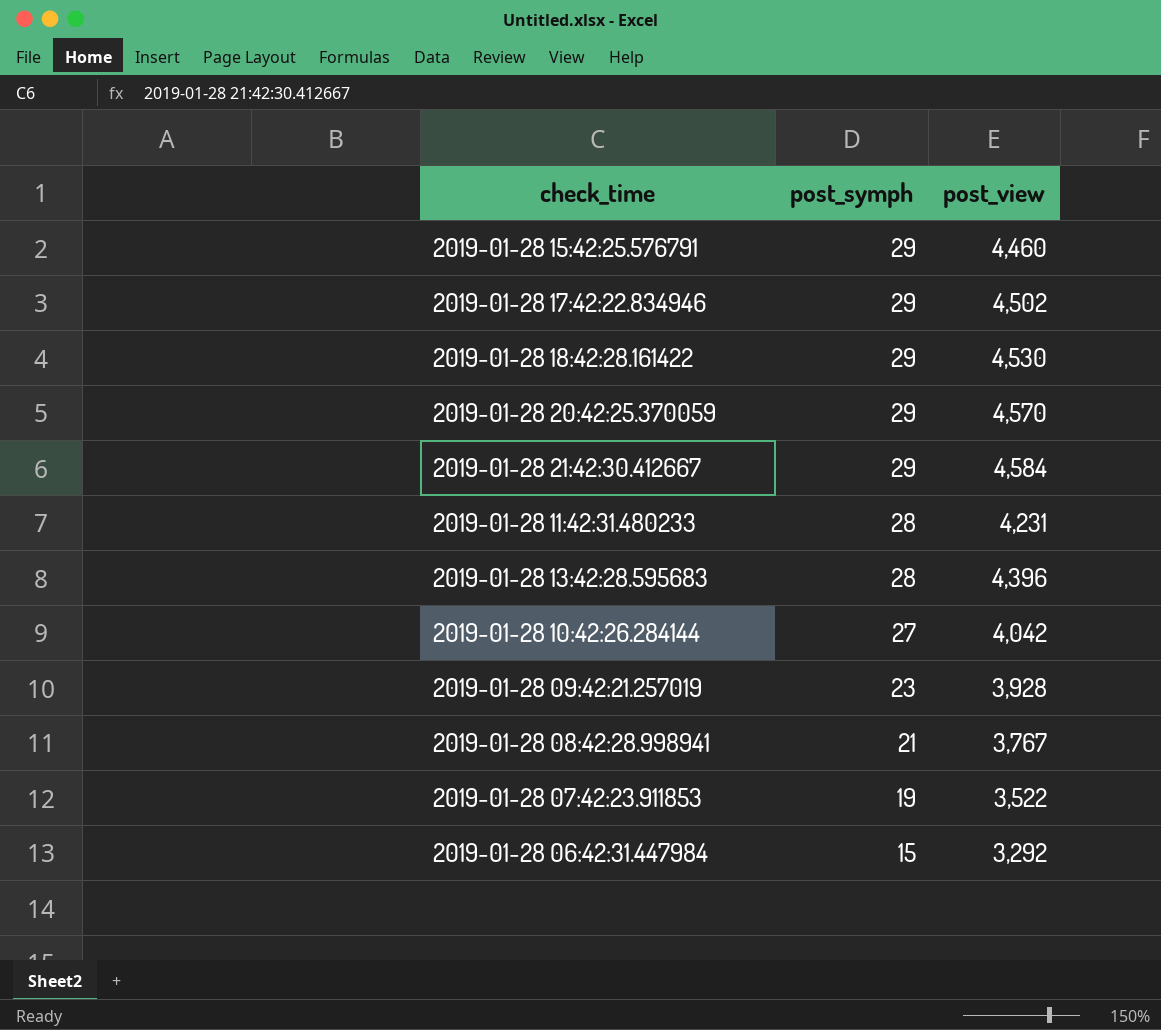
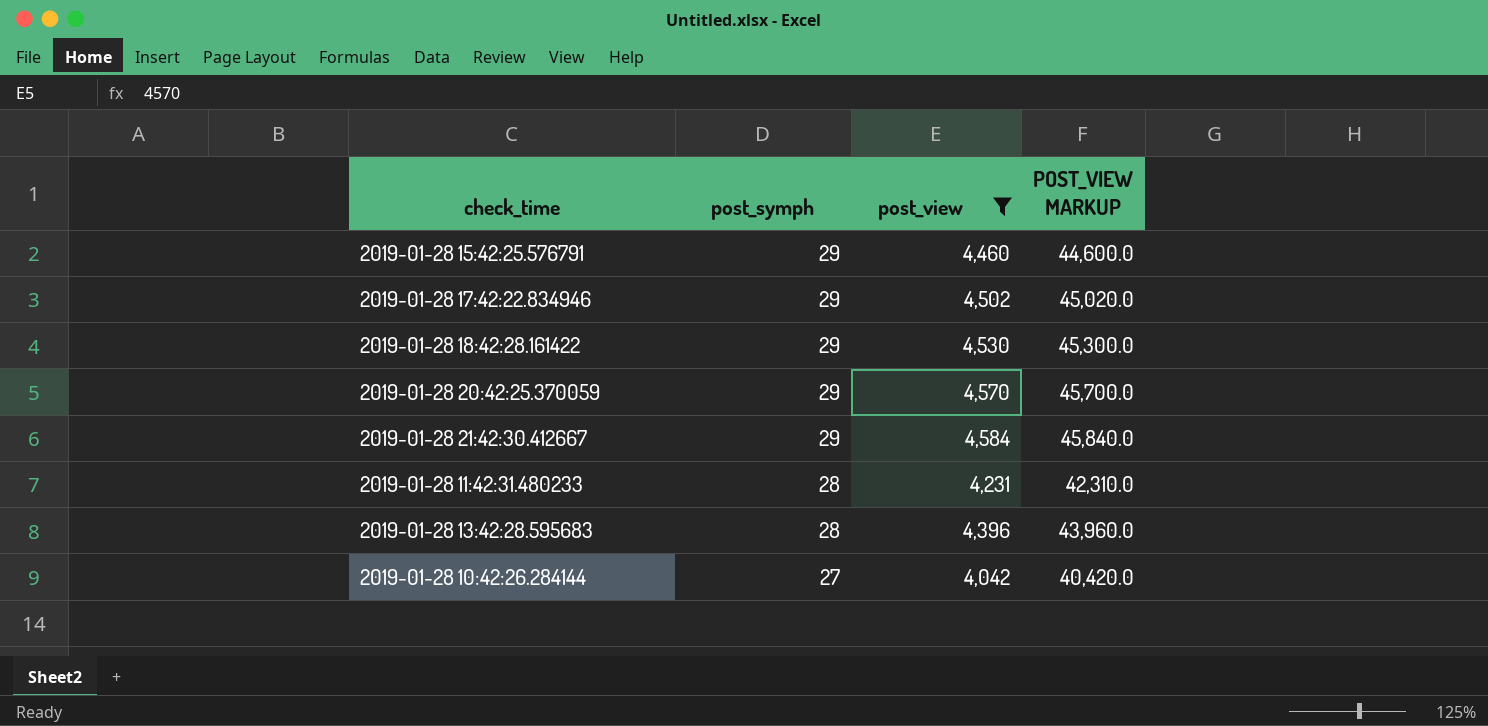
filter: none -> post_view >= 4,042
column POST_VIEW MARKUP | formula: none -> [post_view] * 10

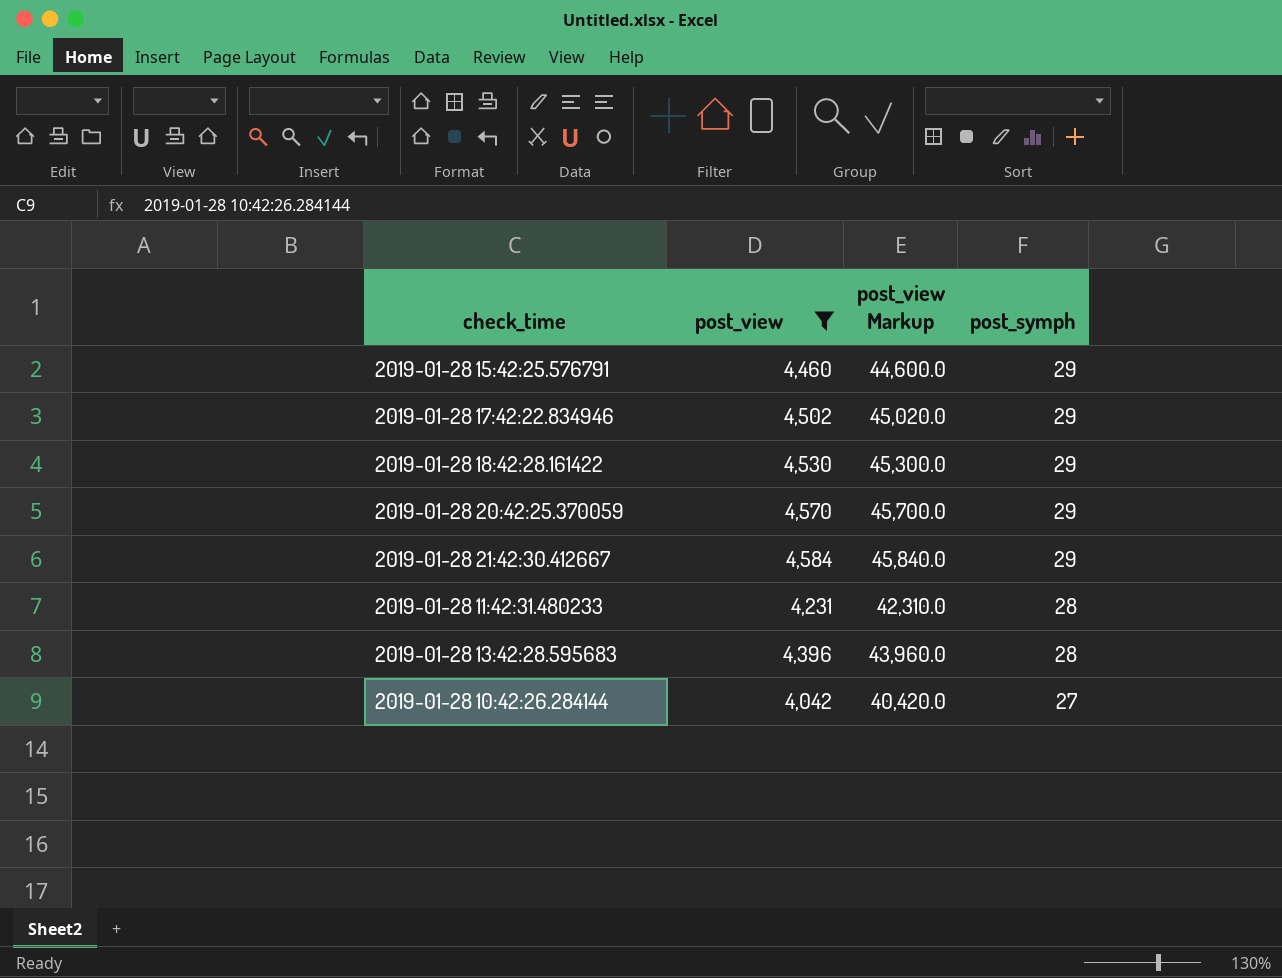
column name: POST_VIEW MARKUP -> post_view Markup
column post_symph | position: 2 -> 4

